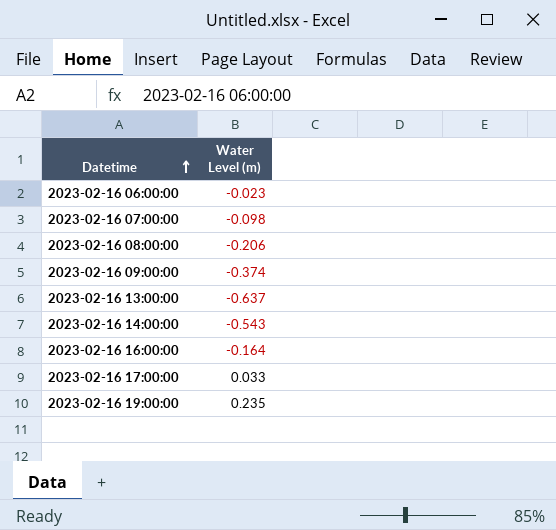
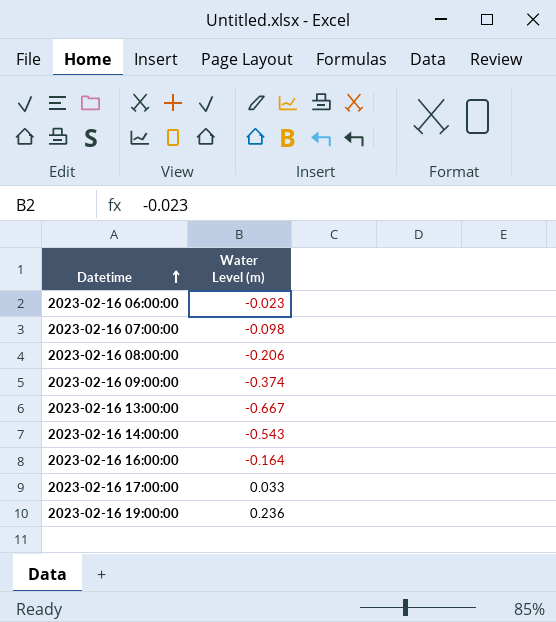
2023-02-16 13:00:00 | Water Level (m): -0.637 -> -0.667
2023-02-16 19:00:00 | Water Level (m): 0.235 -> 0.236

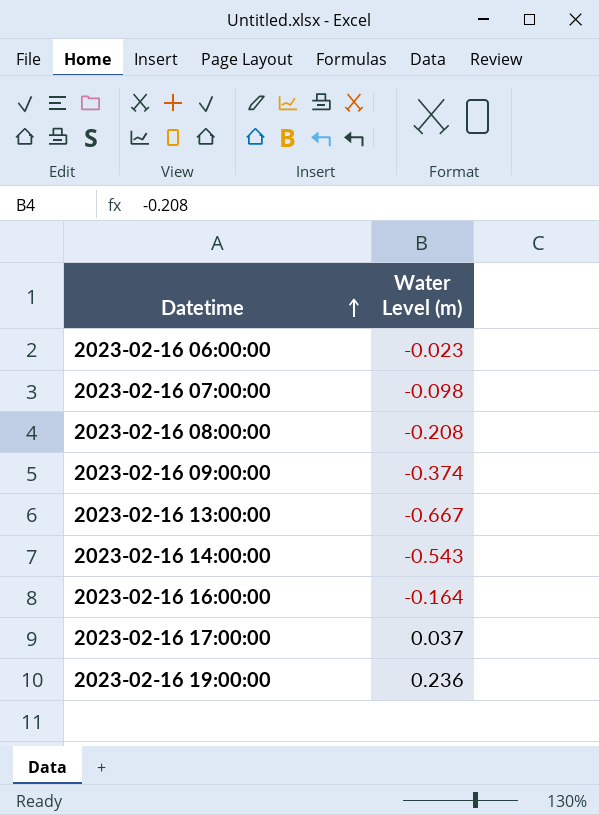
2023-02-16 08:00:00 | Water Level (m): -0.206 -> -0.208
2023-02-16 17:00:00 | Water Level (m): 0.033 -> 0.037

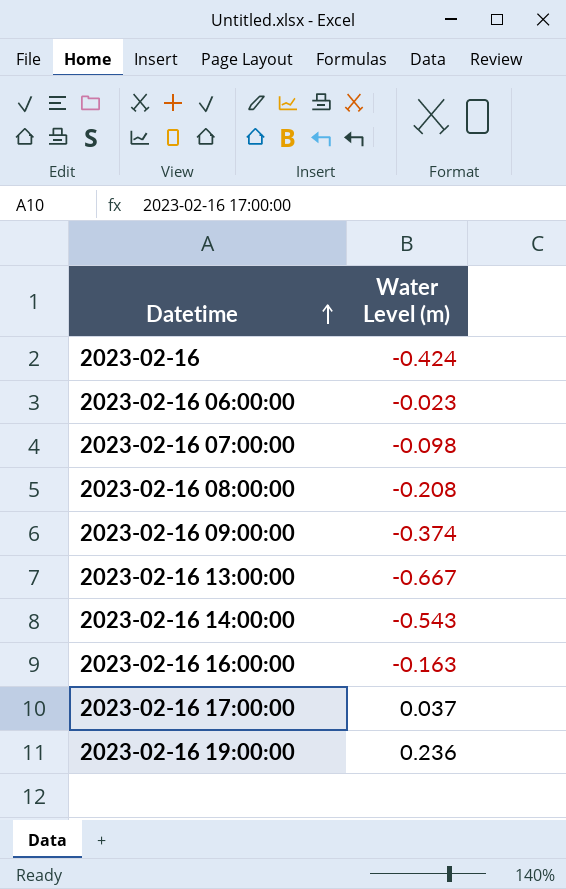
row 2023-02-16: none -> -0.424
2023-02-16 16:00:00 | Water Level (m): -0.164 -> -0.163

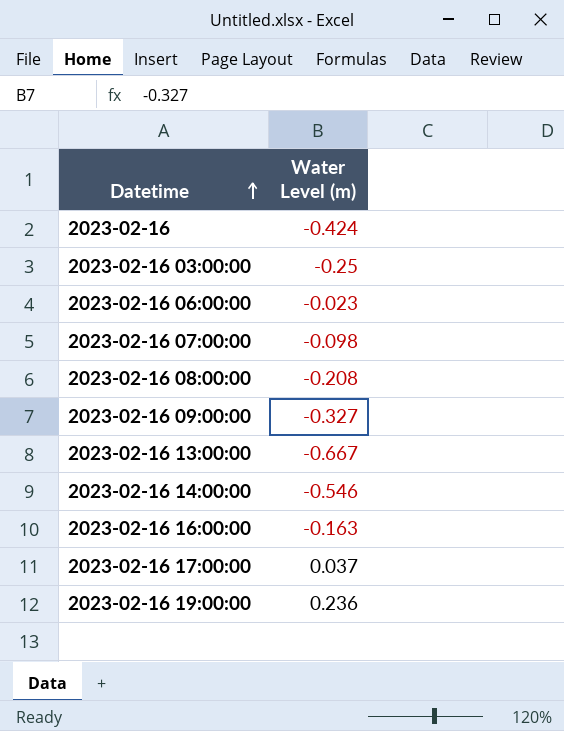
row 2023-02-16 03:00:00: none -> -0.25
2023-02-16 09:00:00 | Water Level (m): -0.374 -> -0.327
2023-02-16 14:00:00 | Water Level (m): -0.543 -> -0.546

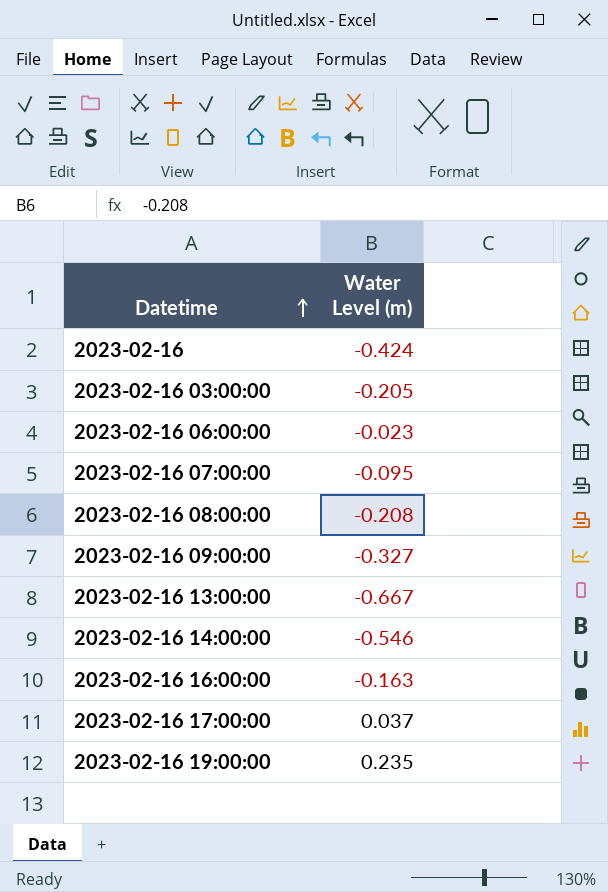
2023-02-16 03:00:00 | Water Level (m): -0.25 -> -0.205
2023-02-16 07:00:00 | Water Level (m): -0.098 -> -0.095
2023-02-16 19:00:00 | Water Level (m): 0.236 -> 0.235

